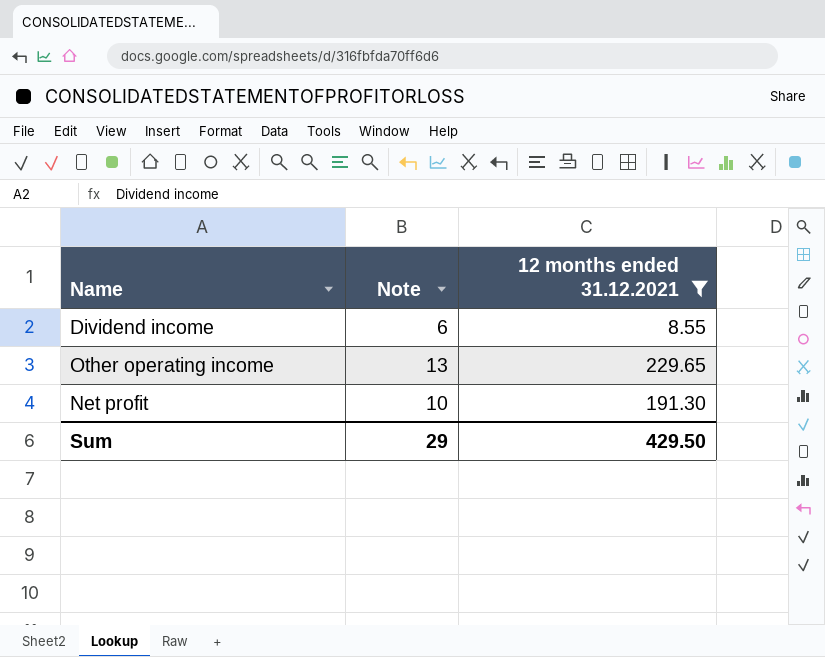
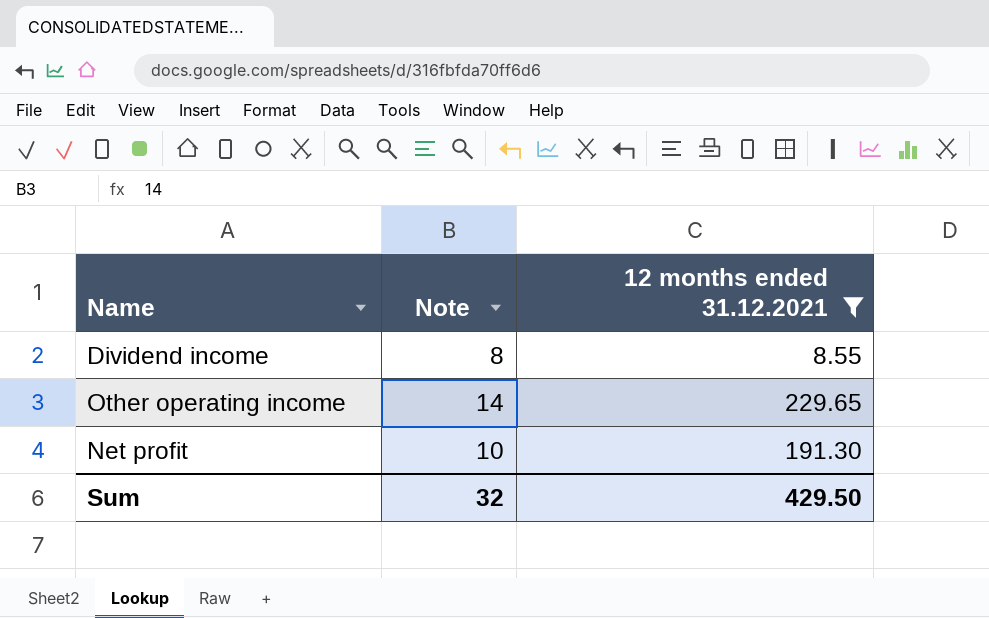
Dividend income | Note: 6 -> 8
Other operating income | Note: 13 -> 14
Sum | Note: 29 -> 32

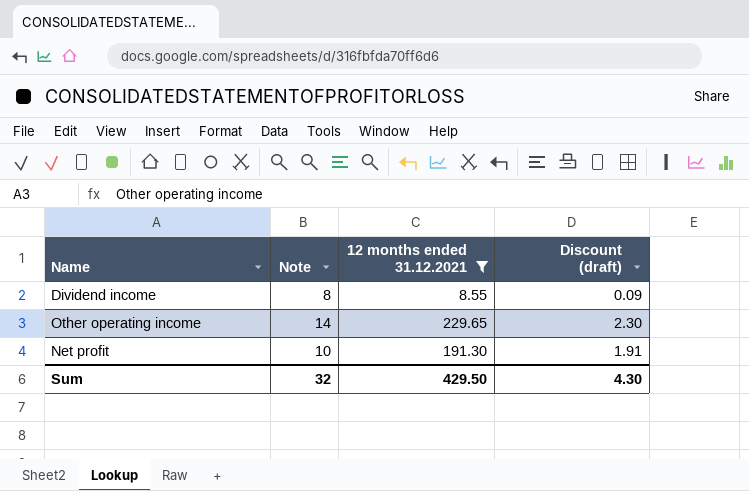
column Discount (draft) | formula: none -> [12 months ended 31.12.2021] * 0.01

